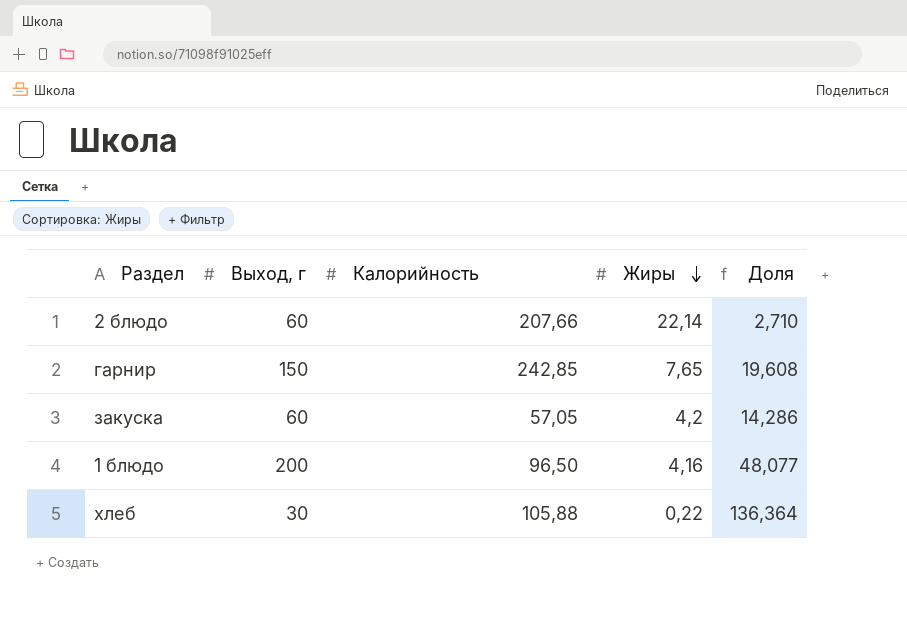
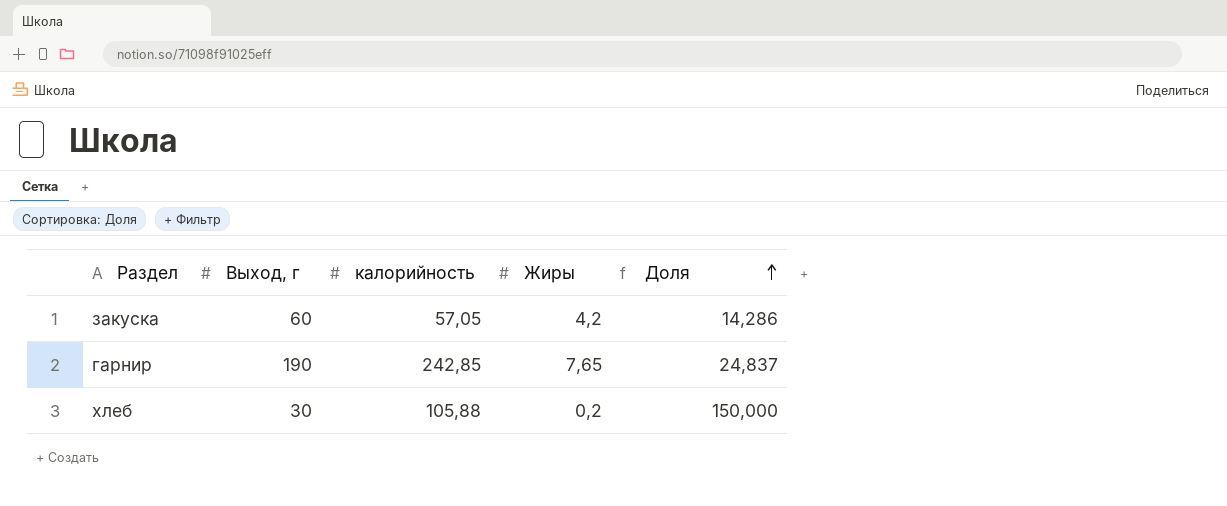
row order: Жиры descending -> Доля ascending
column name: Калорийность -> калорийность
row 2 блюдо: 60 | 207,66 | 22,14 | 2,710 -> none
row 1 блюдо: 200 | 96,50 | 4,16 | 48,077 -> none
гарнир | Выход, г: 150 -> 190
гарнир | Доля: 19,608 -> 24,837
хлеб | Жиры: 0,22 -> 0,2
хлеб | Доля: 136,364 -> 150,000

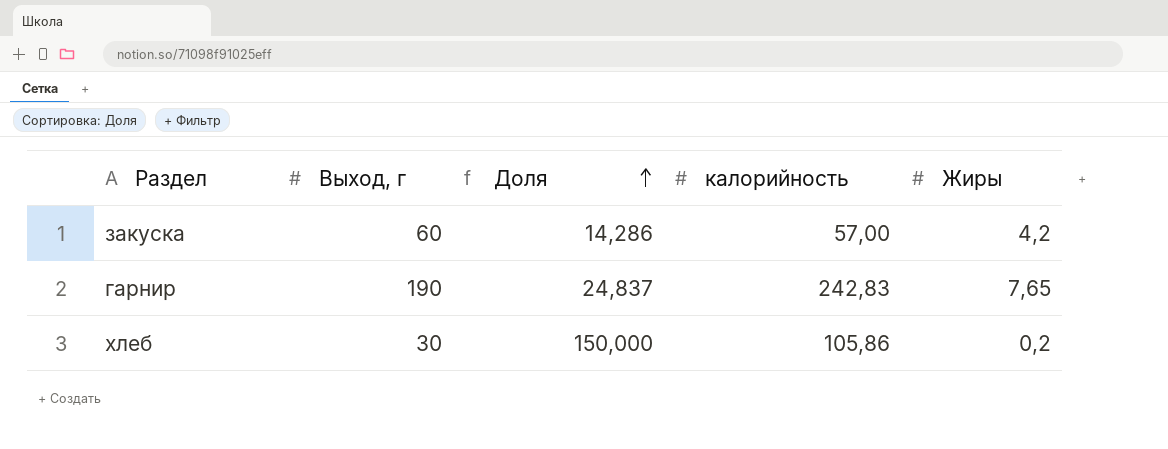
column Доля | position: 5 -> 3
закуска | калорийность: 57,05 -> 57,00
гарнир | калорийность: 242,85 -> 242,83
хлеб | калорийность: 105,88 -> 105,86

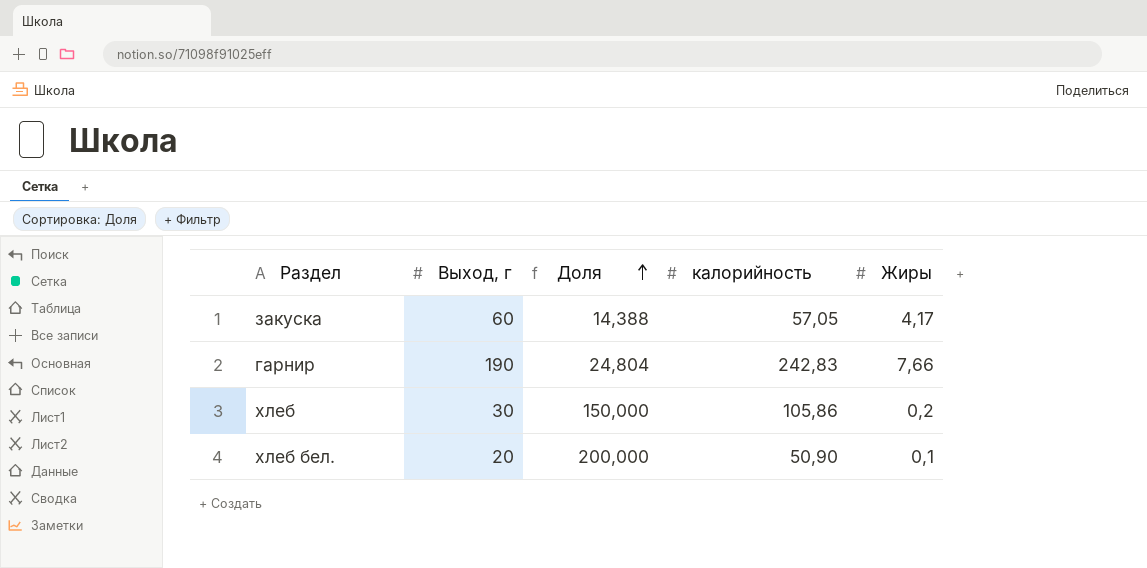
закуска | Доля: 14,286 -> 14,388
закуска | калорийность: 57,00 -> 57,05
закуска | Жиры: 4,2 -> 4,17
гарнир | Доля: 24,837 -> 24,804
гарнир | Жиры: 7,65 -> 7,66
row хлеб бел.: none -> 20 | 200,000 | 50,90 | 0,1

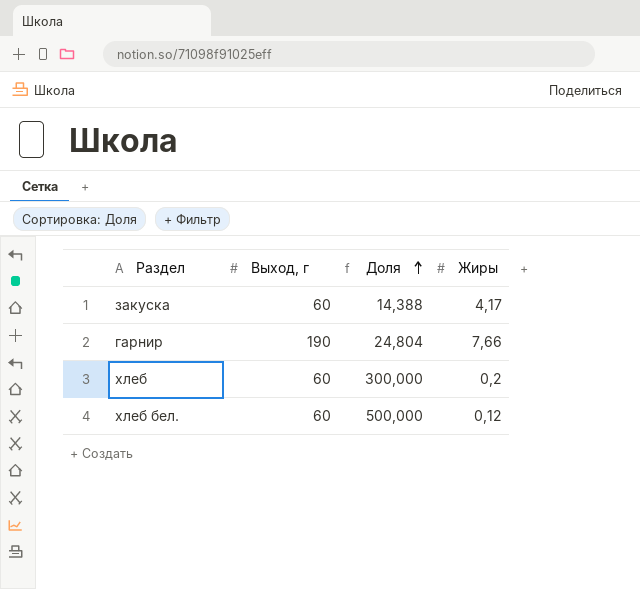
column калорийность | position: 4 -> none
хлеб | Выход, г: 30 -> 60
хлеб | Доля: 150,000 -> 300,000
хлеб бел. | Выход, г: 20 -> 60
хлеб бел. | Доля: 200,000 -> 500,000
хлеб бел. | Жиры: 0,1 -> 0,12

